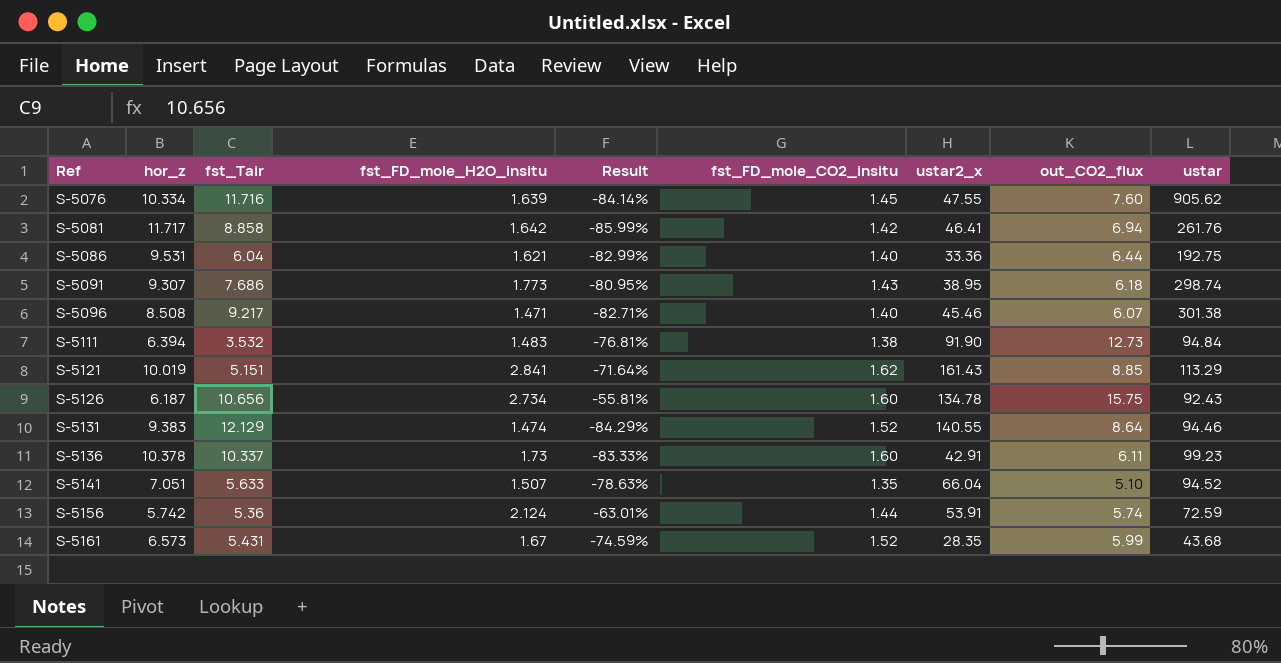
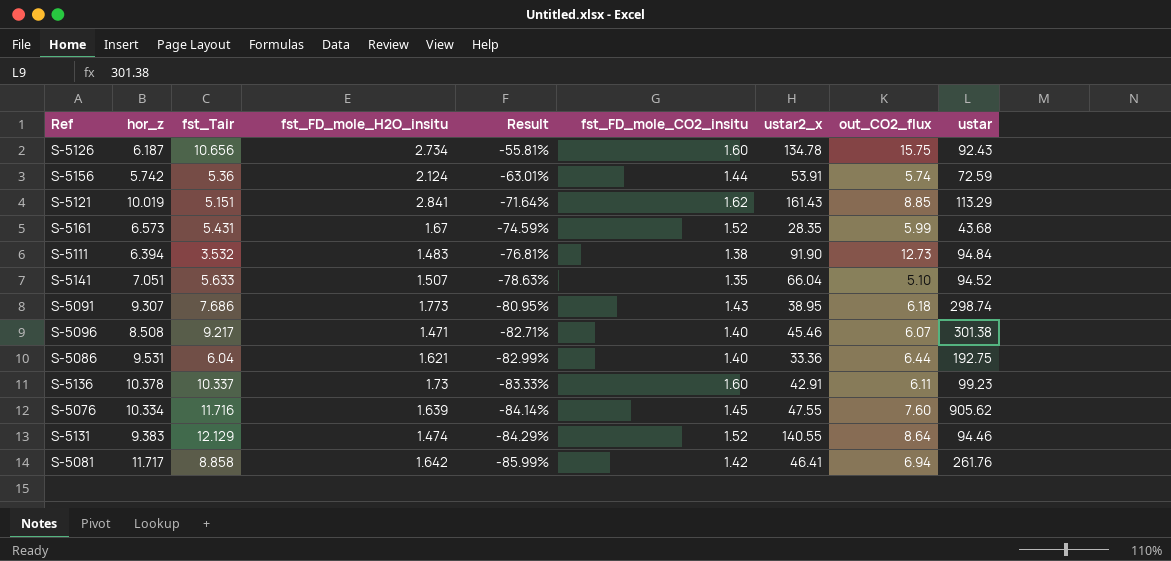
row order: Ref ascending -> Result descending

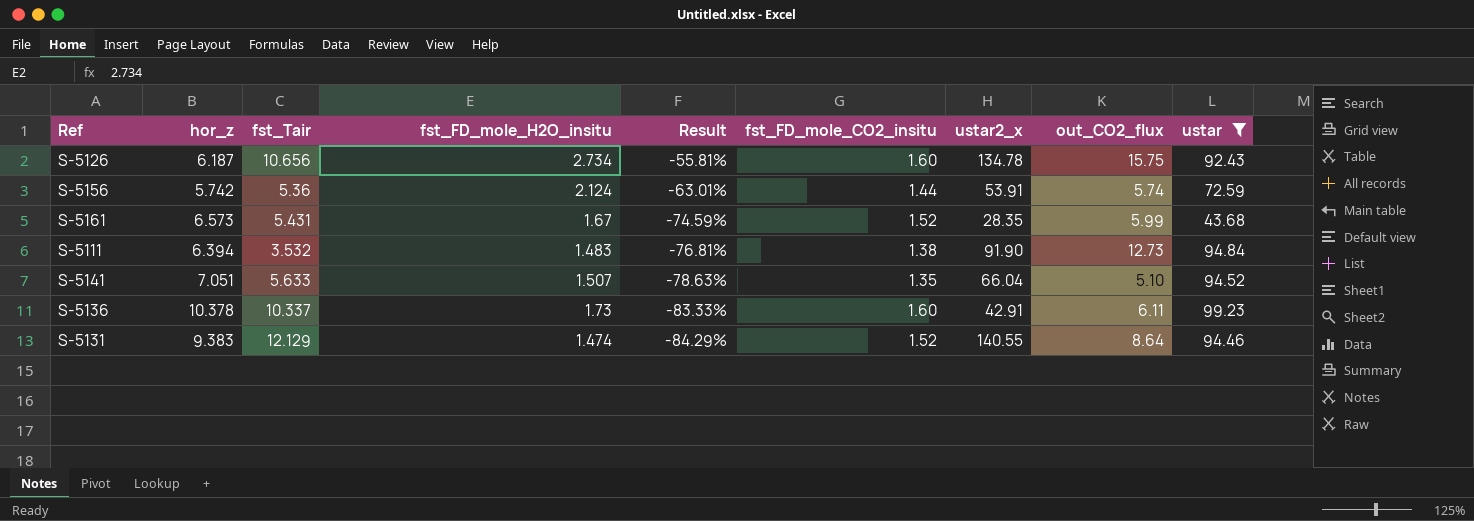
filter: none -> ustar <= 99.23

